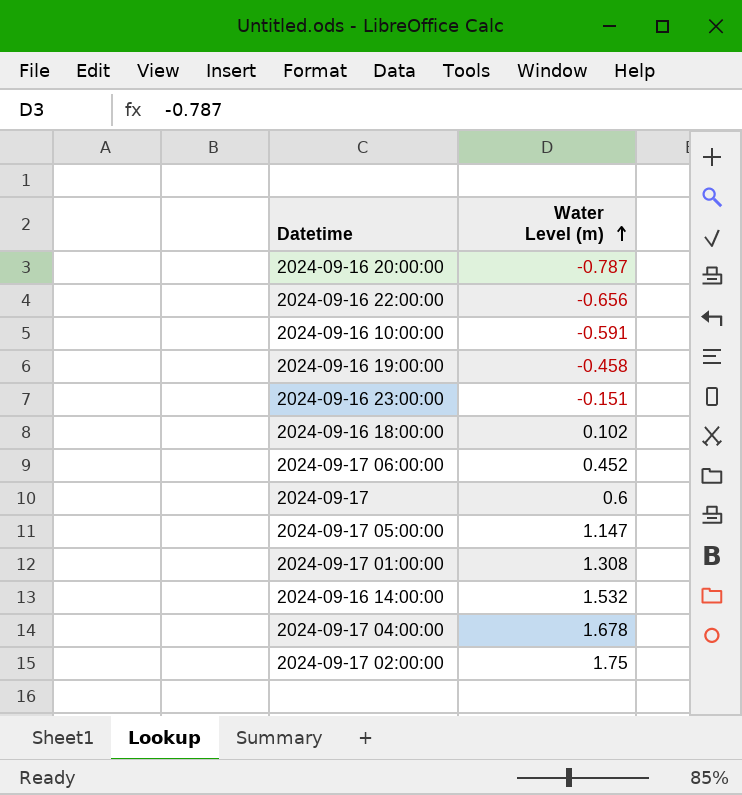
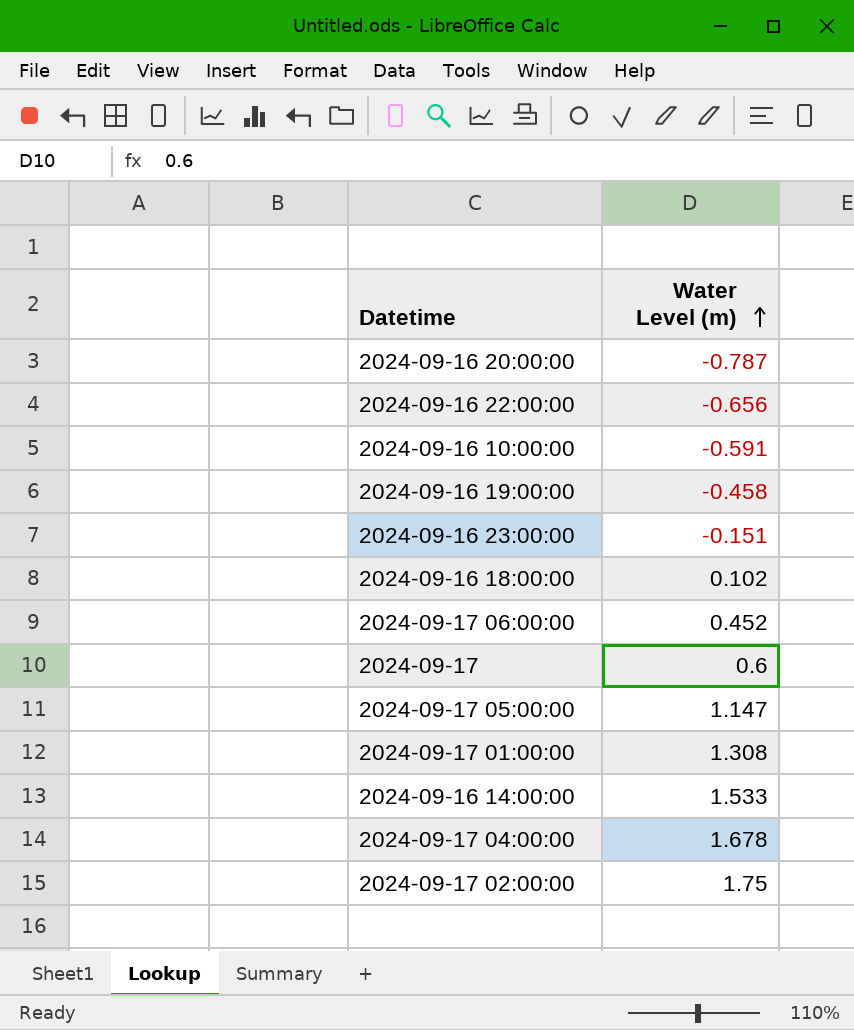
2024-09-16 14:00:00 | Water Level (m): 1.532 -> 1.533

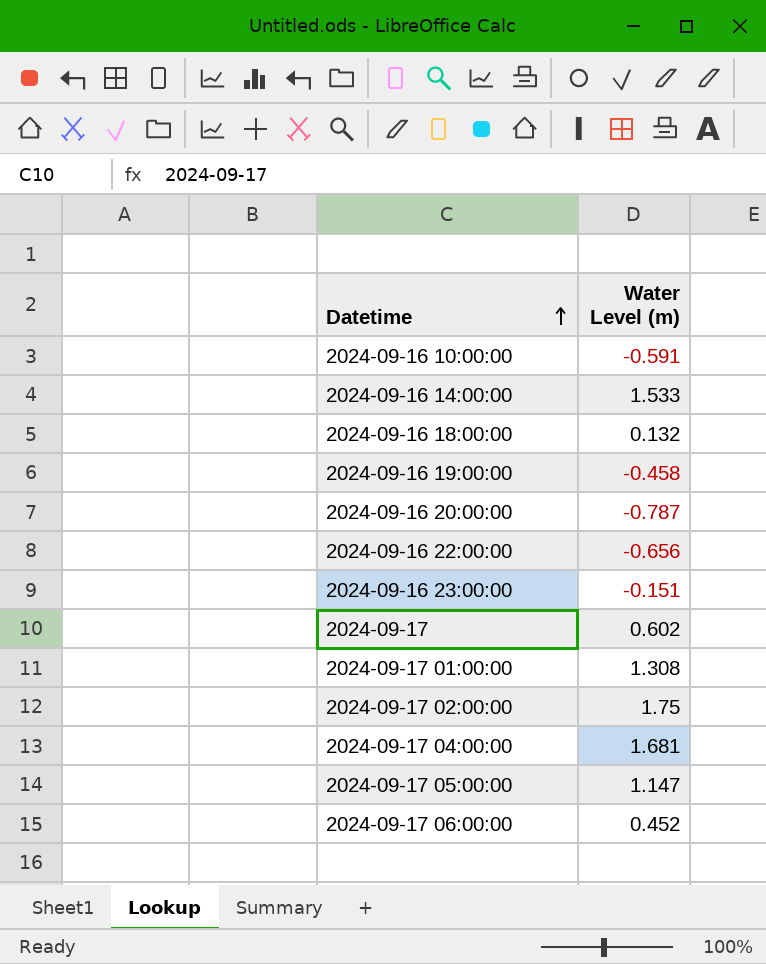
row order: Water Level (m) ascending -> Datetime ascending
2024-09-16 18:00:00 | Water Level (m): 0.102 -> 0.132
2024-09-17 | Water Level (m): 0.6 -> 0.602
2024-09-17 04:00:00 | Water Level (m): 1.678 -> 1.681

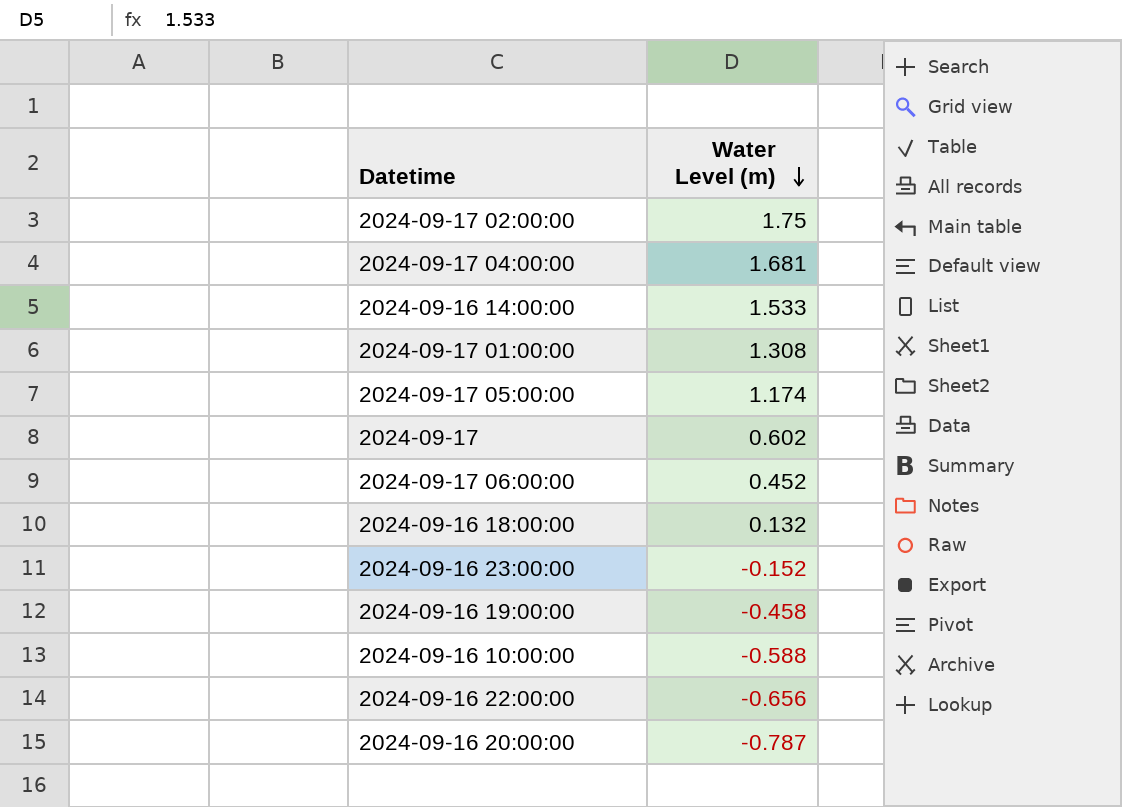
row order: Datetime ascending -> Water Level (m) descending
2024-09-17 05:00:00 | Water Level (m): 1.147 -> 1.174
2024-09-16 23:00:00 | Water Level (m): -0.151 -> -0.152
2024-09-16 10:00:00 | Water Level (m): -0.591 -> -0.588

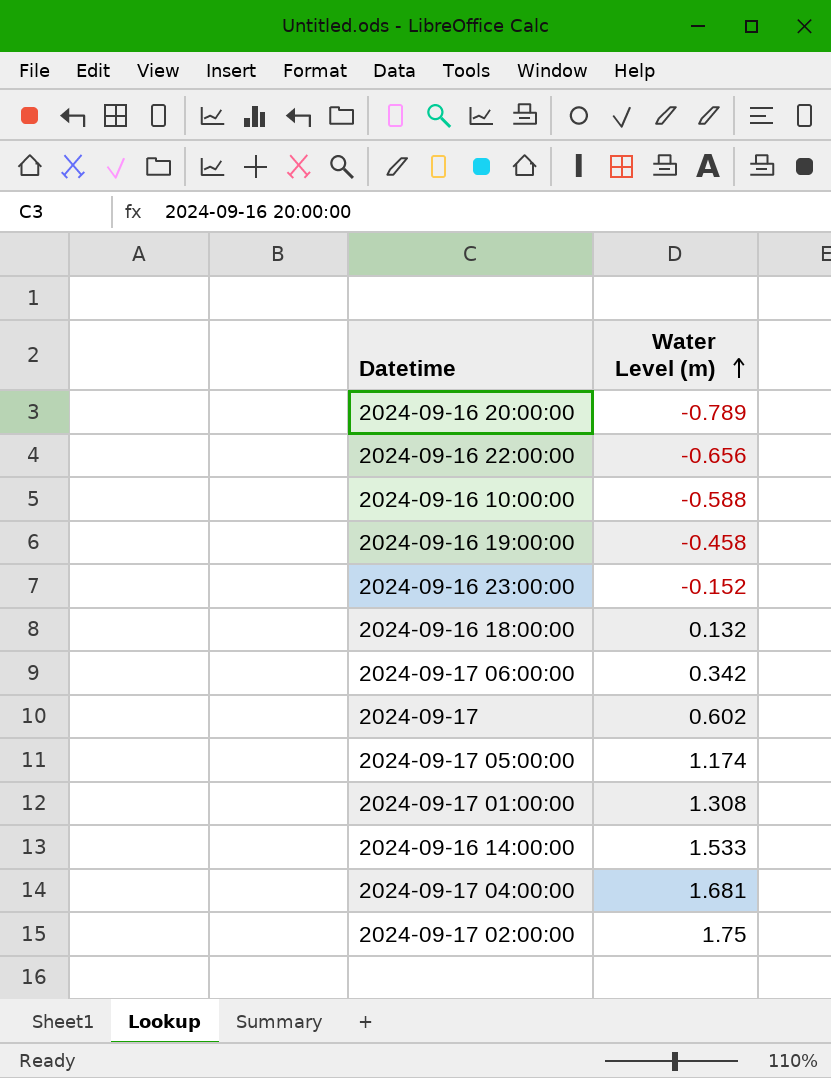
row order: Water Level (m) descending -> Water Level (m) ascending
2024-09-16 20:00:00 | Water Level (m): -0.787 -> -0.789
2024-09-17 06:00:00 | Water Level (m): 0.452 -> 0.342

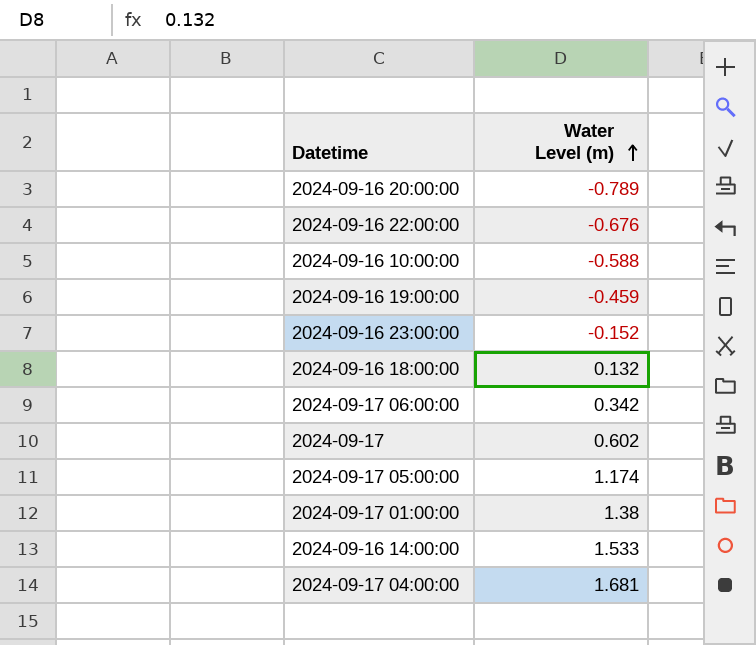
row 2024-09-17 02:00:00: 1.75 -> none
2024-09-16 22:00:00 | Water Level (m): -0.656 -> -0.676
2024-09-16 19:00:00 | Water Level (m): -0.458 -> -0.459
2024-09-17 01:00:00 | Water Level (m): 1.308 -> 1.38

